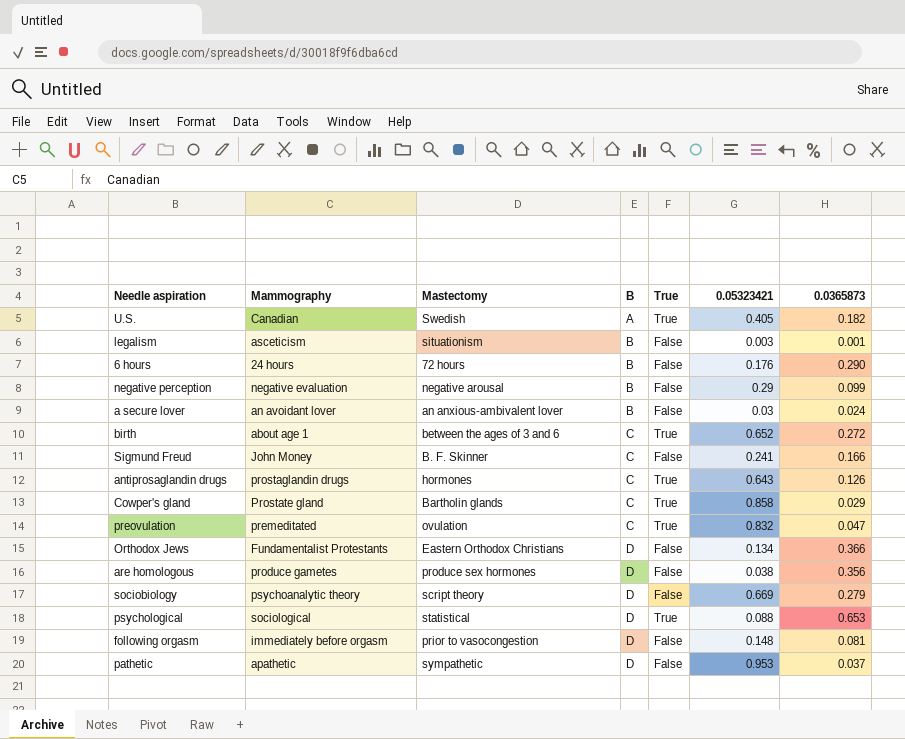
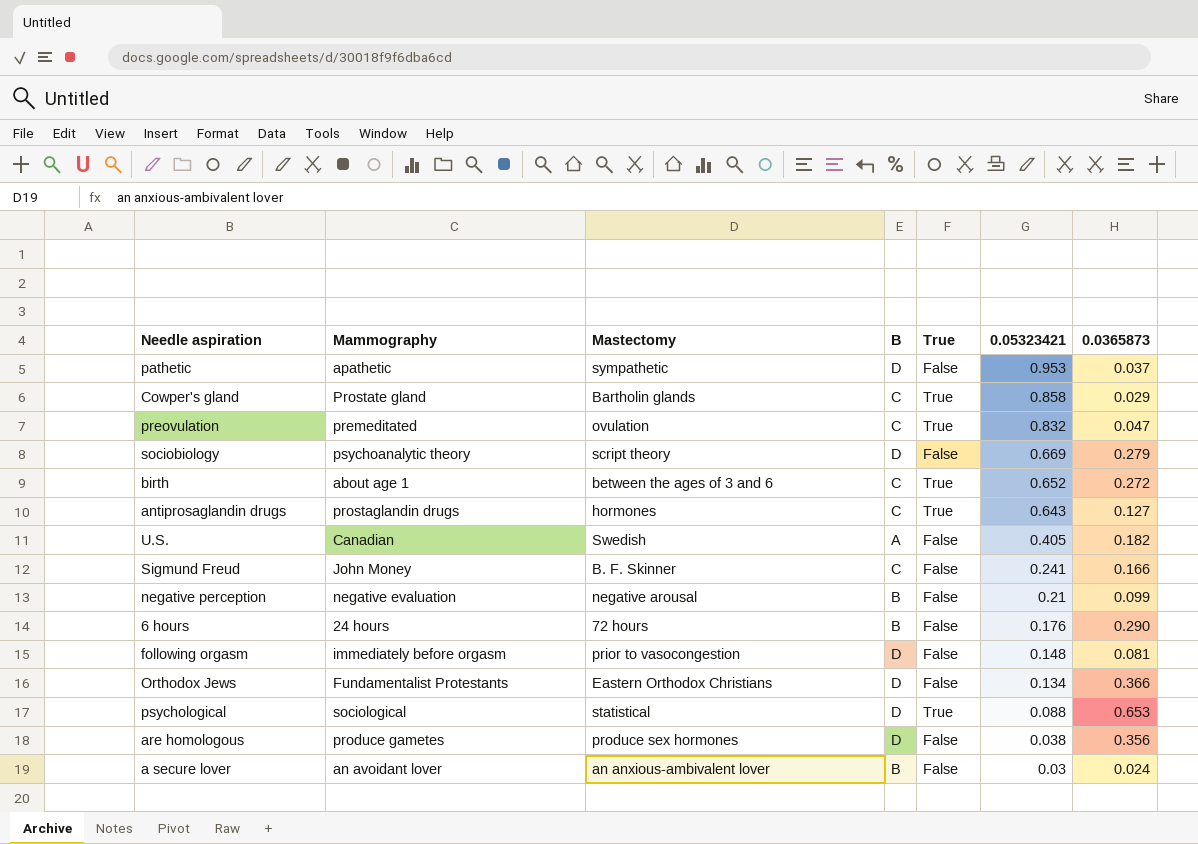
row order: B ascending -> 0.05323421 descending
row legalism: asceticism | situationism | B | False | 0.003 | 0.001 -> none
antiprosaglandin drugs | 0.0365873: 0.126 -> 0.127
U.S. | True: True -> False
negative perception | 0.05323421: 0.29 -> 0.21

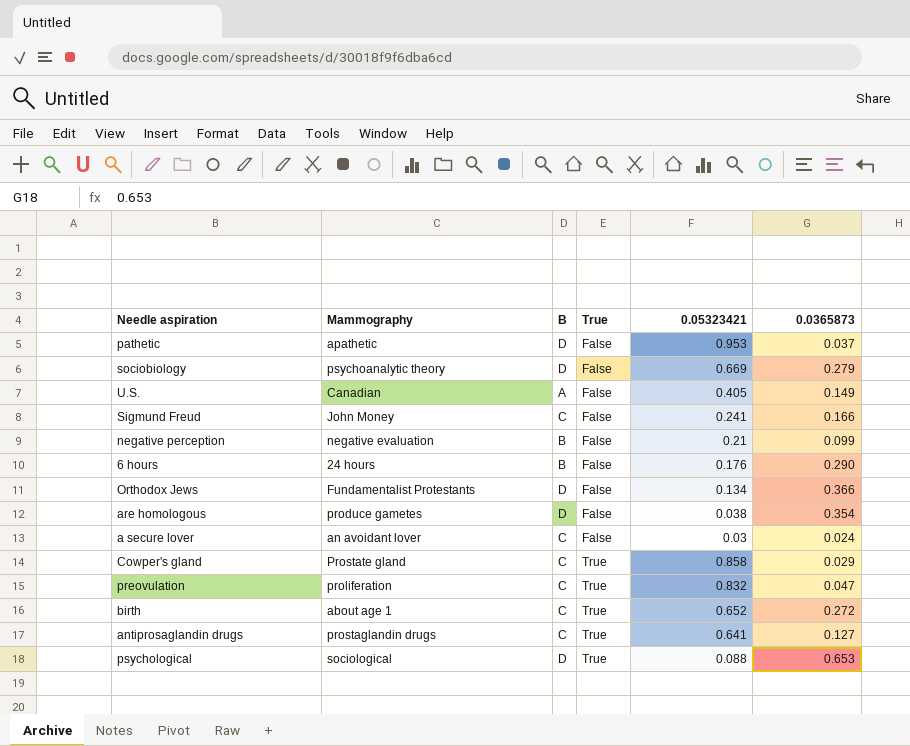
row order: 0.05323421 descending -> True ascending
column Mastectomy | position: 3 -> none
row following orgasm: immediately before orgasm | prior to vasocongestion | D | False | 0.148 | 0.081 -> none
U.S. | 0.0365873: 0.182 -> 0.149
are homologous | 0.0365873: 0.356 -> 0.354
a secure lover | B: B -> C
preovulation | Mammography: premeditated -> proliferation
antiprosaglandin drugs | 0.05323421: 0.643 -> 0.641

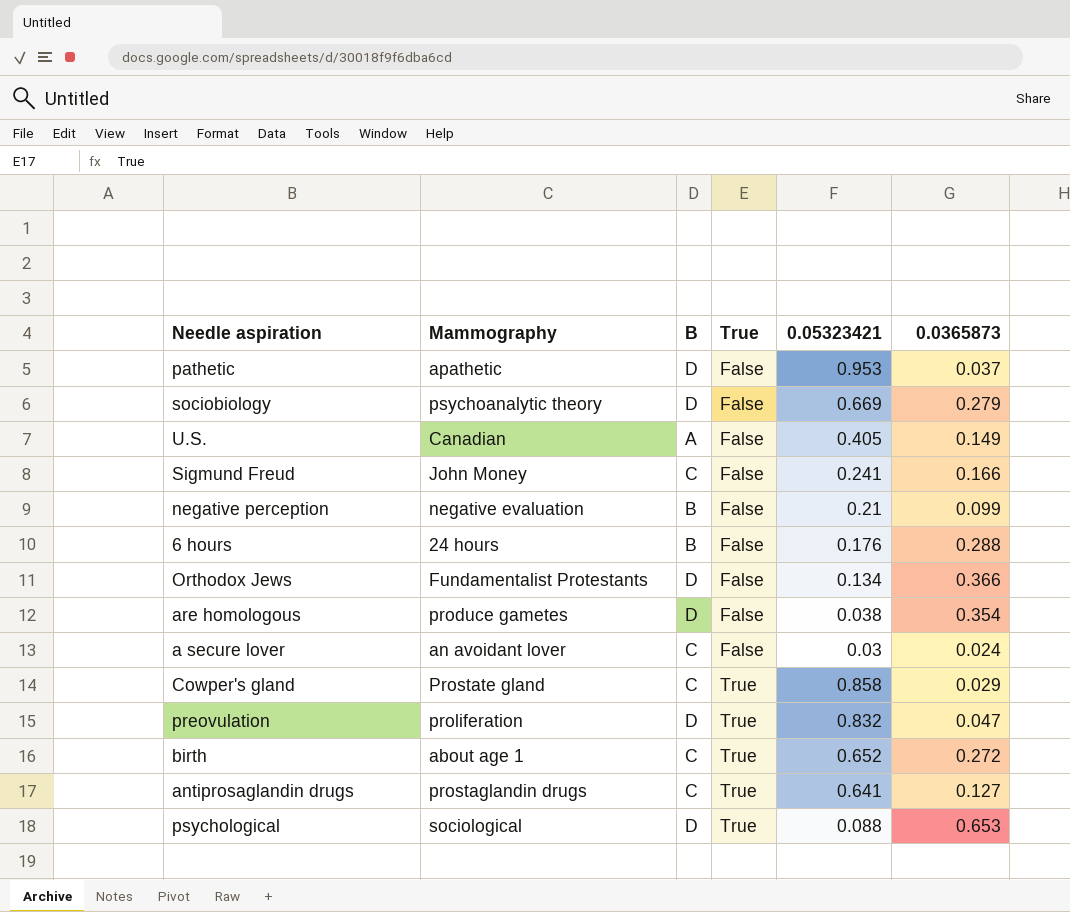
6 hours | 0.0365873: 0.290 -> 0.288
preovulation | B: C -> D

